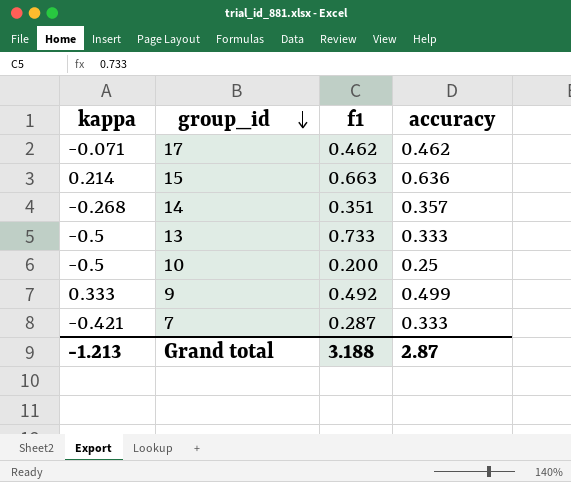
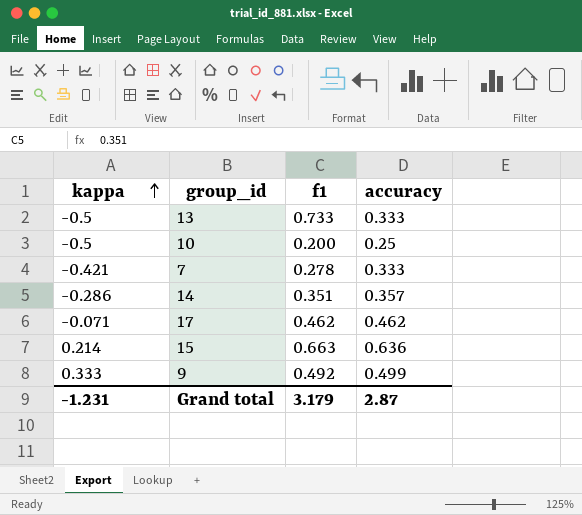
row order: group_id descending -> kappa ascending
7 | f1: 0.287 -> 0.278
14 | kappa: -0.268 -> -0.286
Grand total | kappa: -1.213 -> -1.231
Grand total | f1: 3.188 -> 3.179

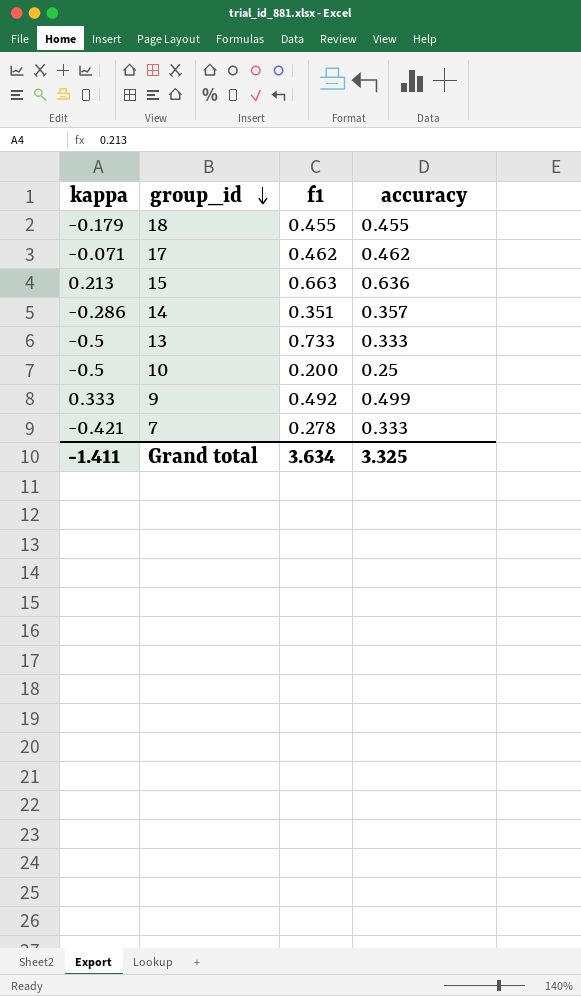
row order: kappa ascending -> group_id descending
row 18: none -> -0.179 | 0.455 | 0.455
15 | kappa: 0.214 -> 0.213
Grand total | kappa: -1.231 -> -1.411
Grand total | f1: 3.179 -> 3.634
Grand total | accuracy: 2.87 -> 3.325

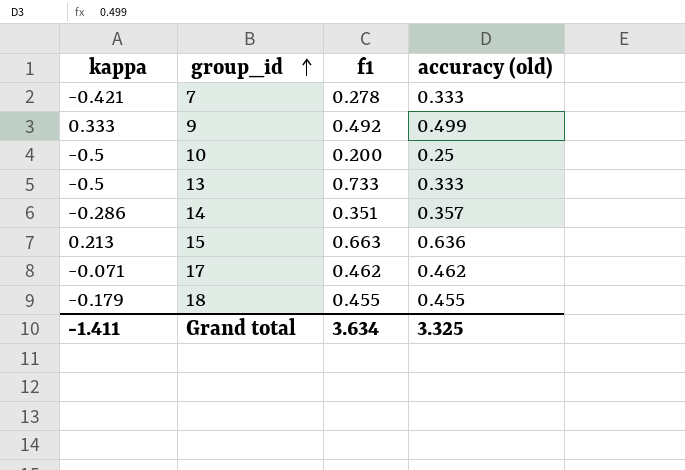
row order: group_id descending -> group_id ascending
column name: accuracy -> accuracy (old)

